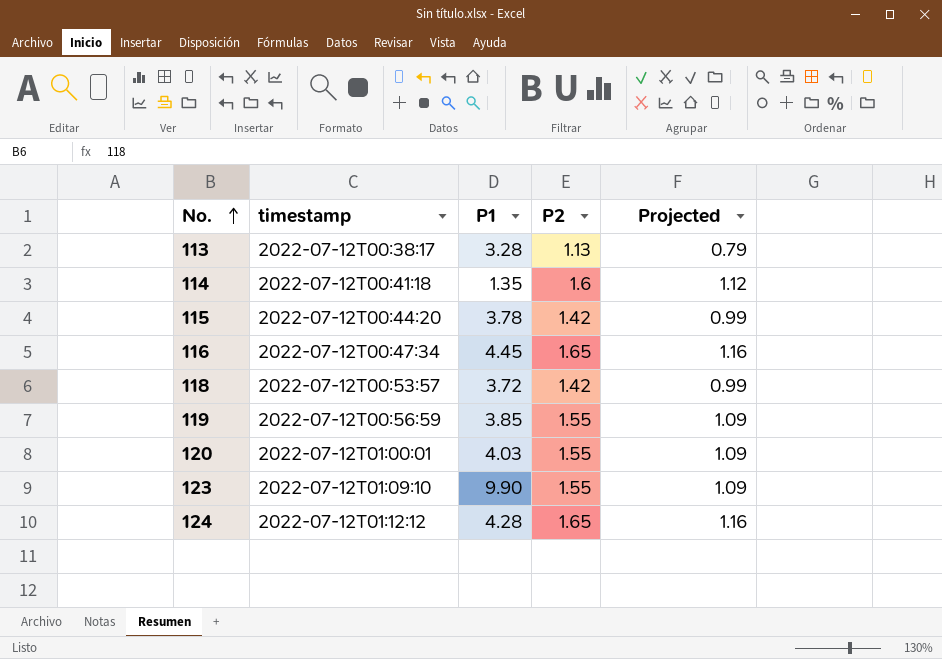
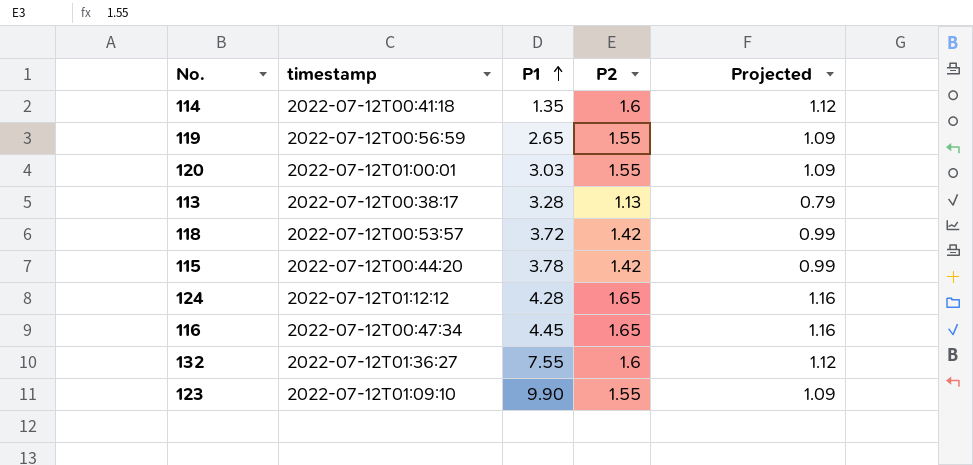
row order: No. ascending -> P1 ascending
119 | P1: 3.85 -> 2.65
120 | P1: 4.03 -> 3.03
row 132: none -> 2022-07-12T01:36:27 | 7.55 | 1.6 | 1.12

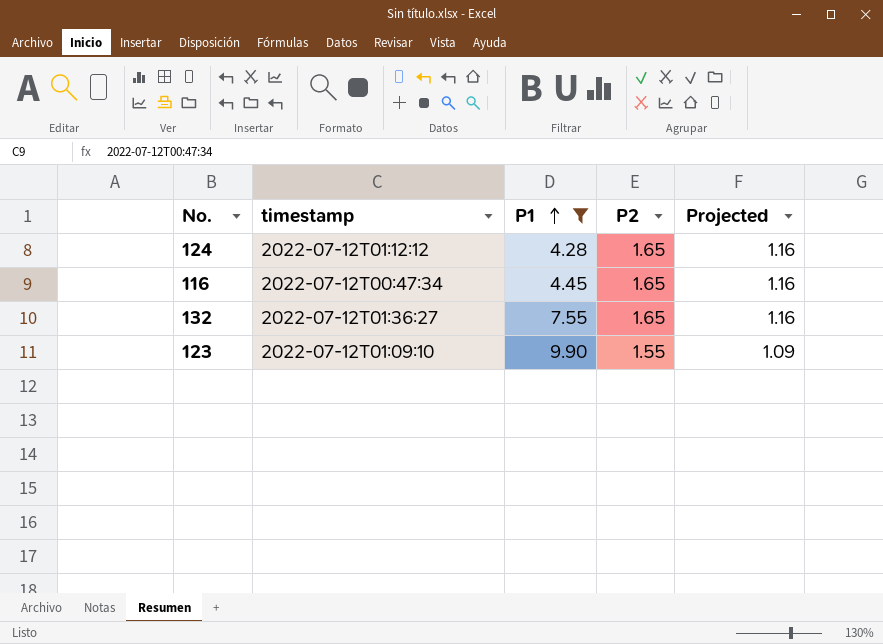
filter: none -> P1 >= 4.28
132 | P2: 1.6 -> 1.65
132 | Projected: 1.12 -> 1.16

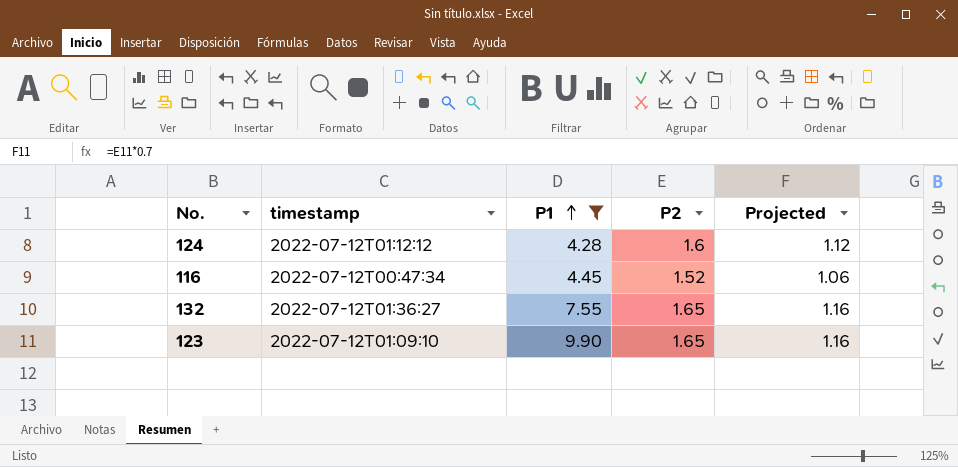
124 | P2: 1.65 -> 1.6
124 | Projected: 1.16 -> 1.12
116 | P2: 1.65 -> 1.52
116 | Projected: 1.16 -> 1.06
123 | P2: 1.55 -> 1.65
123 | Projected: 1.09 -> 1.16

